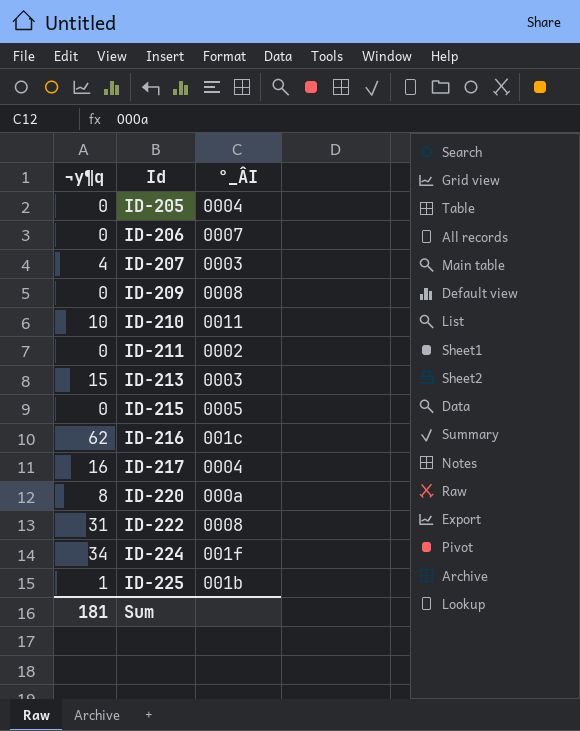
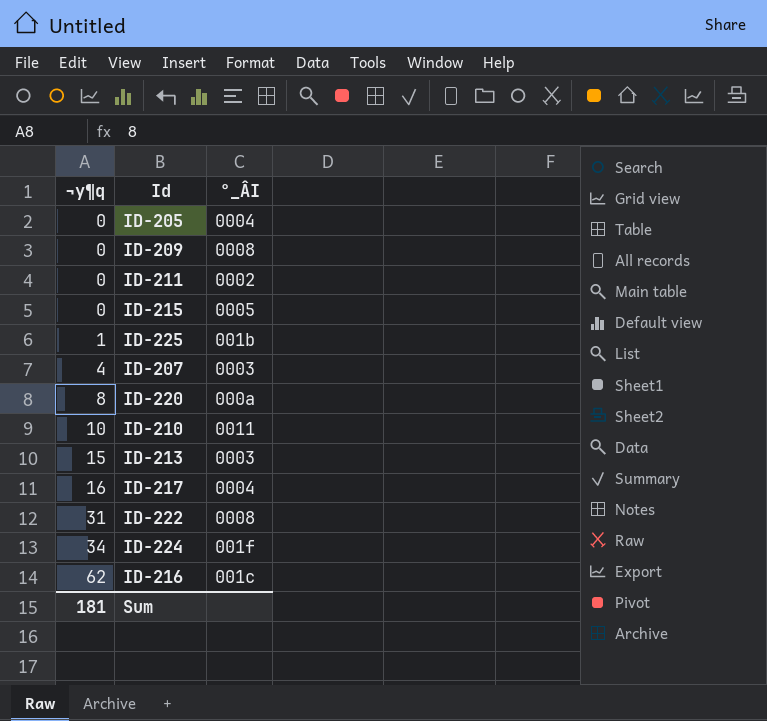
row order: Id ascending -> ¬y¶q ascending
row ID-206: 0 | 0007 -> none

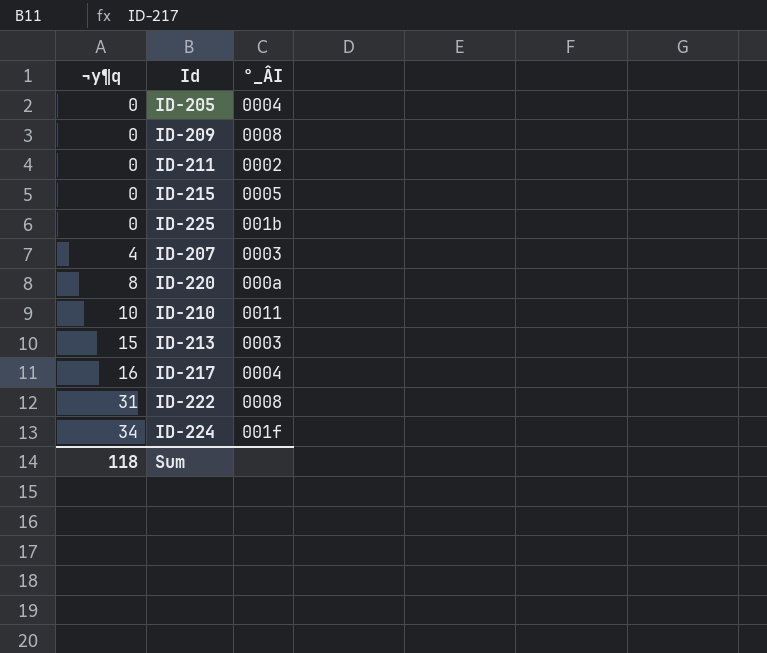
row ID-216: 62 | 001c -> none
ID-225 | ¬y¶q: 1 -> 0
Sum | ¬y¶q: 181 -> 118

